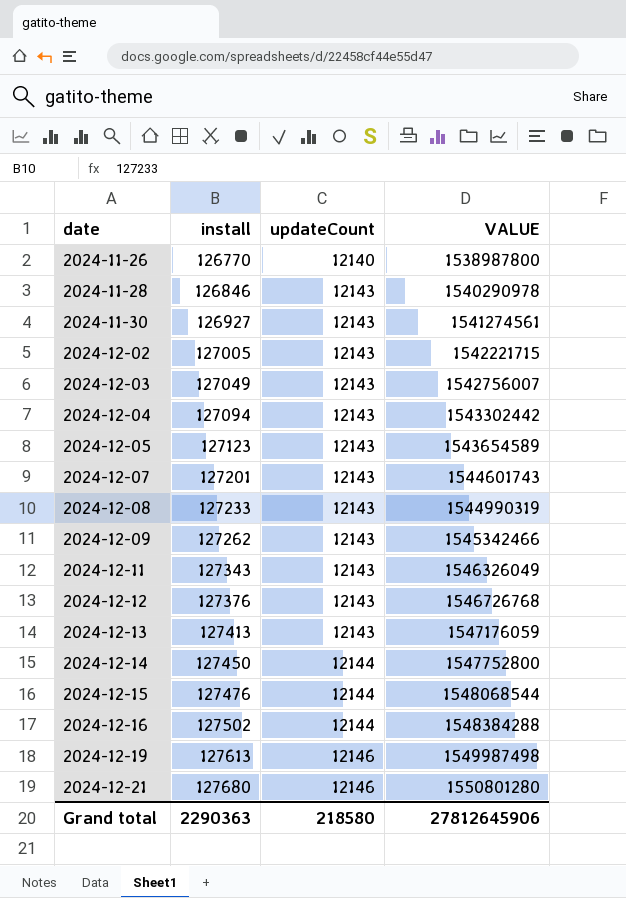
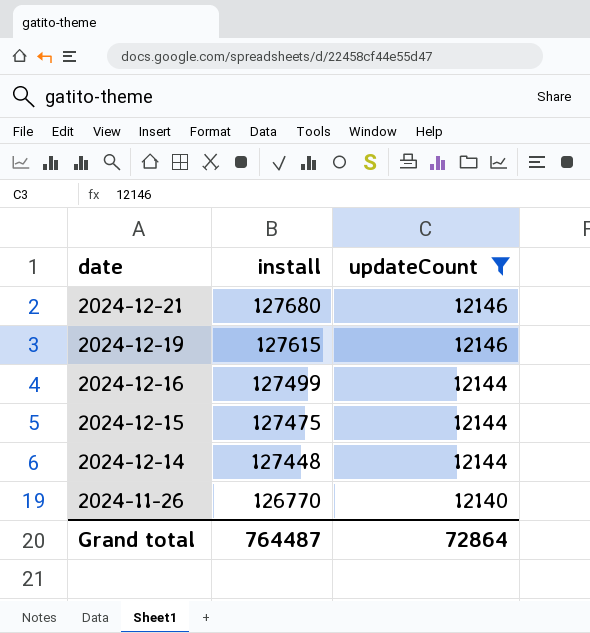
filter: none -> updateCount != 12143
row order: date ascending -> date descending
column VALUE | formula: [install] * [updateCount] -> none
2024-12-19 | install: 127613 -> 127615
2024-12-16 | install: 127502 -> 127499
2024-12-15 | install: 127476 -> 127475
2024-12-14 | install: 127450 -> 127448
Grand total | install: 2290363 -> 764487
Grand total | updateCount: 218580 -> 72864

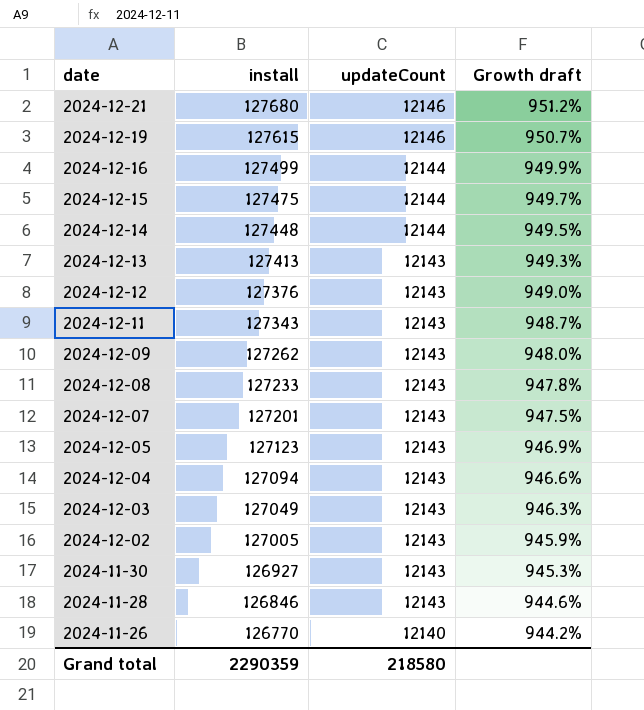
filter: updateCount != 12143 -> none
column Growth draft | formula: none -> ([install] - [updateCount]) / [updateCount]
Grand total | install: 764487 -> 2290359
Grand total | updateCount: 72864 -> 218580

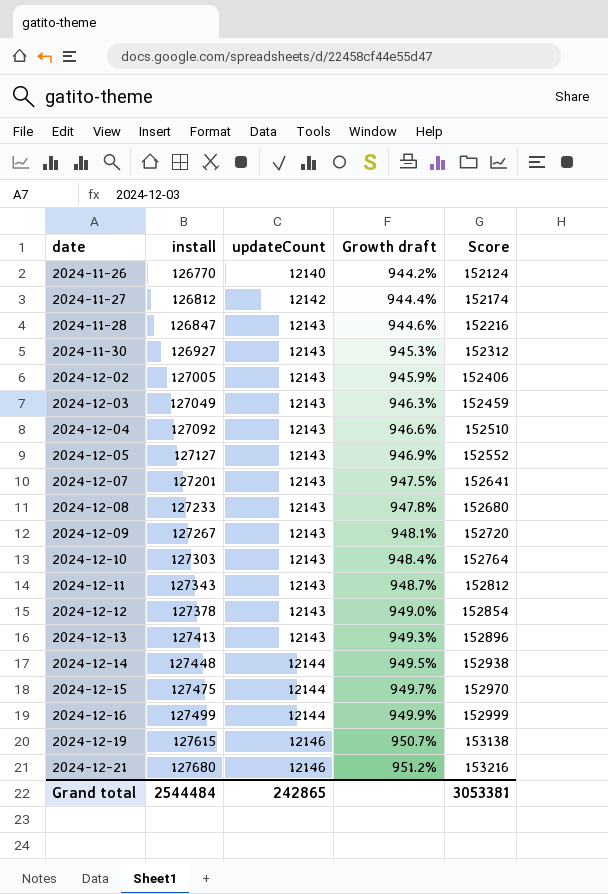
row order: date descending -> date ascending
column Score | formula: none -> [install] * 1.2
row 2024-11-27: none -> 126812 | 12142 | 944.4% | 152174
2024-11-28 | install: 126846 -> 126847
2024-12-04 | install: 127094 -> 127092
2024-12-05 | install: 127123 -> 127127
2024-12-09 | install: 127262 -> 127267
2024-12-09 | Growth draft: 948.0% -> 948.1%
row 2024-12-10: none -> 127303 | 12143 | 948.4% | 152764
2024-12-12 | install: 127376 -> 127378
Grand total | install: 2290359 -> 2544484
Grand total | updateCount: 218580 -> 242865

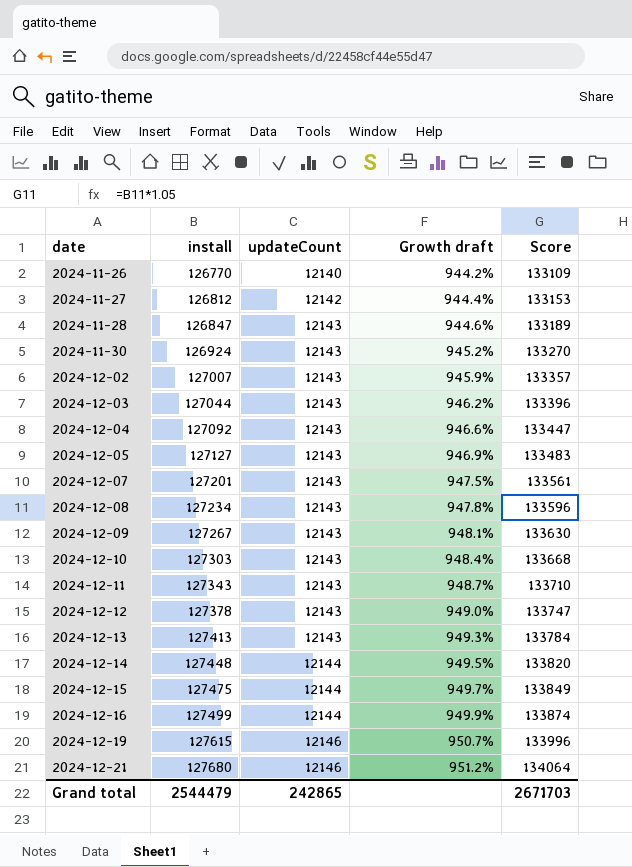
column Score | formula: [install] * 1.2 -> [install] * 1.05
2024-11-30 | install: 126927 -> 126924
2024-11-30 | Growth draft: 945.3% -> 945.2%
2024-12-02 | install: 127005 -> 127007
2024-12-03 | install: 127049 -> 127044
2024-12-03 | Growth draft: 946.3% -> 946.2%
2024-12-08 | install: 127233 -> 127234
Grand total | install: 2544484 -> 2544479
Grand total | Score: 3053381 -> 2671703

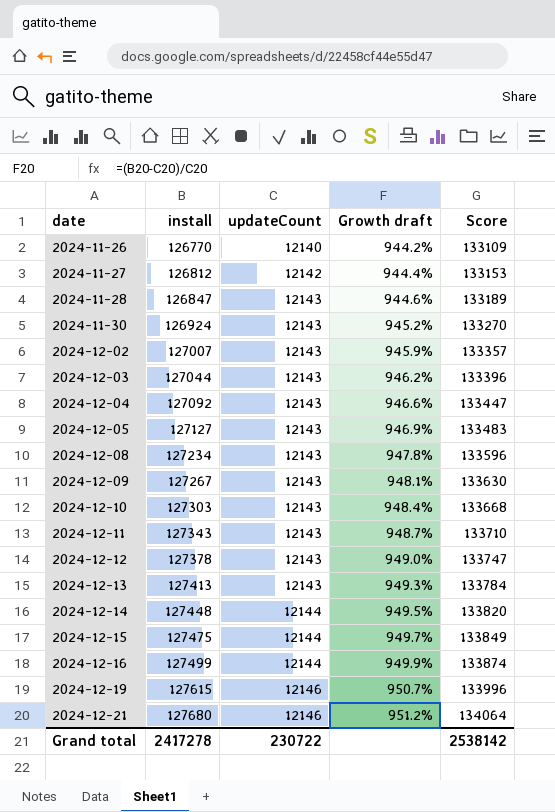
row 2024-12-07: 127201 | 12143 | 947.5% | 133561 -> none
Grand total | install: 2544479 -> 2417278
Grand total | updateCount: 242865 -> 230722
Grand total | Score: 2671703 -> 2538142

